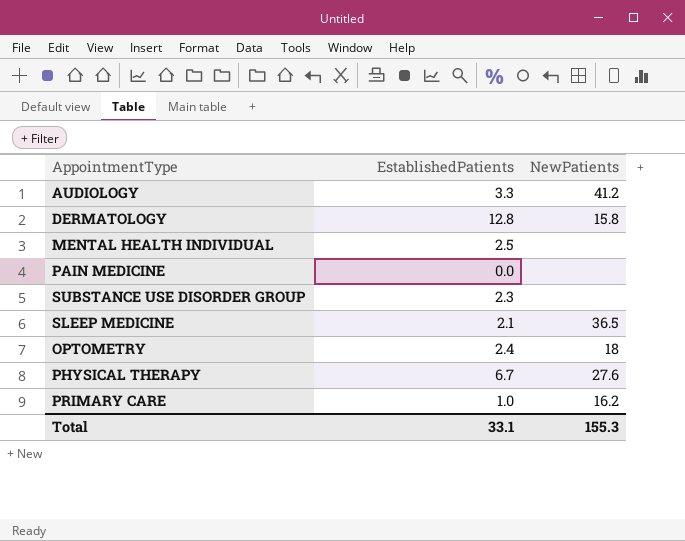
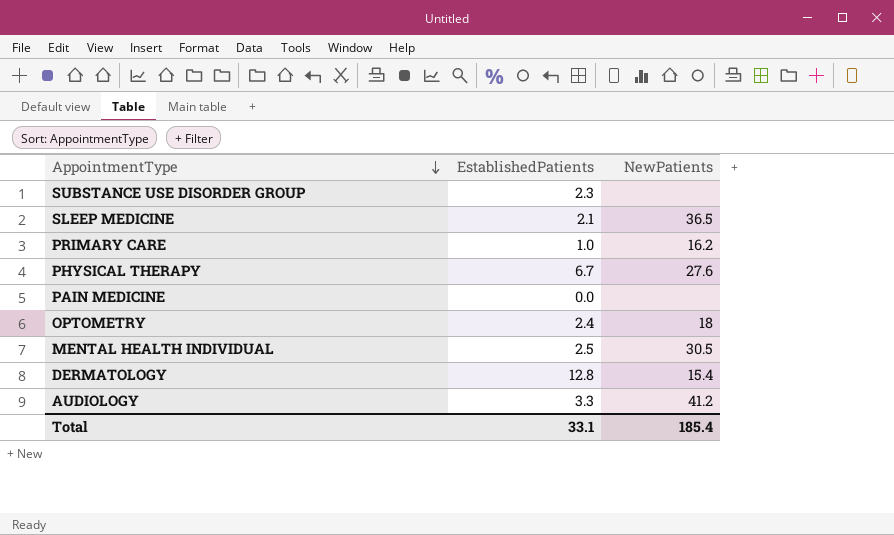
row order: none -> AppointmentType descending
MENTAL HEALTH INDIVIDUAL | NewPatients: none -> 30.5
DERMATOLOGY | NewPatients: 15.8 -> 15.4
Total | NewPatients: 155.3 -> 185.4

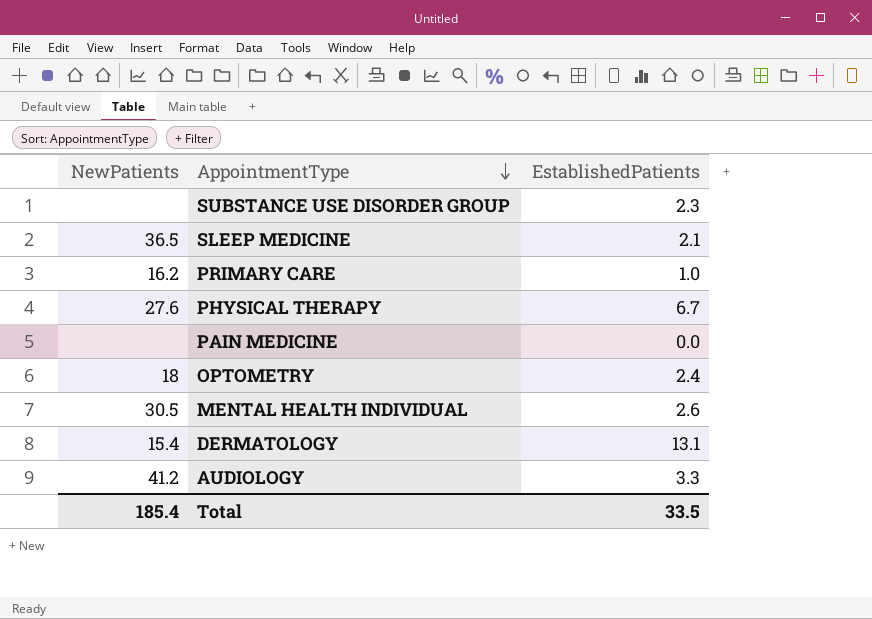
column NewPatients | position: 3 -> 1
MENTAL HEALTH INDIVIDUAL | EstablishedPatients: 2.5 -> 2.6
DERMATOLOGY | EstablishedPatients: 12.8 -> 13.1
Total | EstablishedPatients: 33.1 -> 33.5

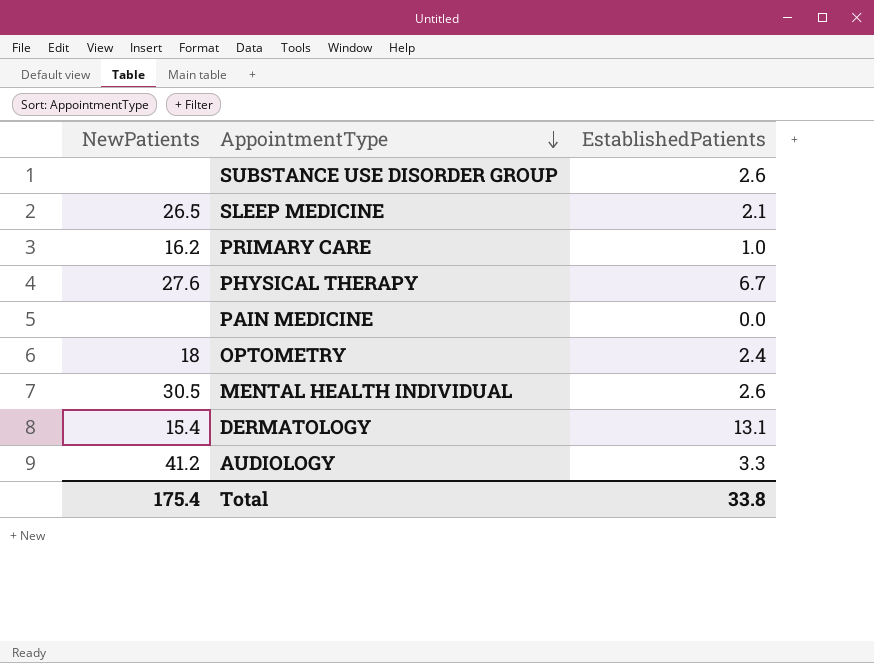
SUBSTANCE USE DISORDER GROUP | EstablishedPatients: 2.3 -> 2.6
SLEEP MEDICINE | NewPatients: 36.5 -> 26.5
Total | NewPatients: 185.4 -> 175.4
Total | EstablishedPatients: 33.5 -> 33.8

